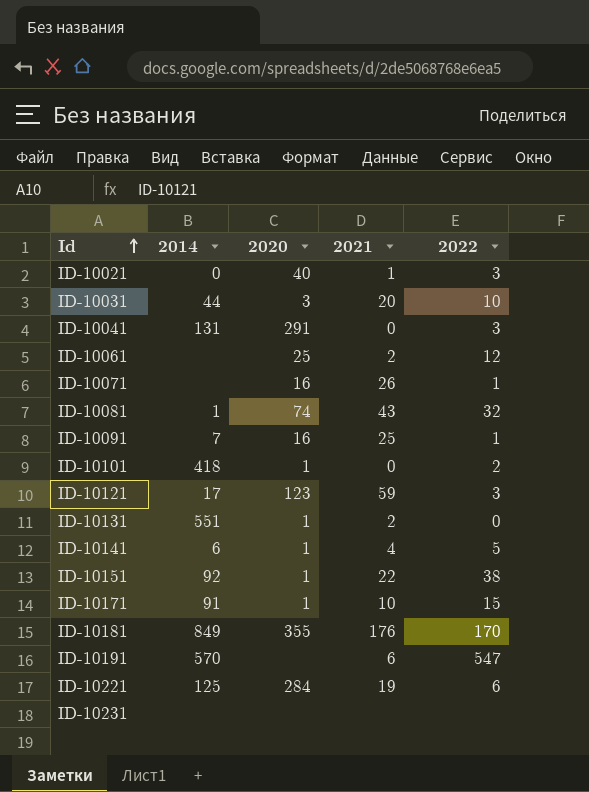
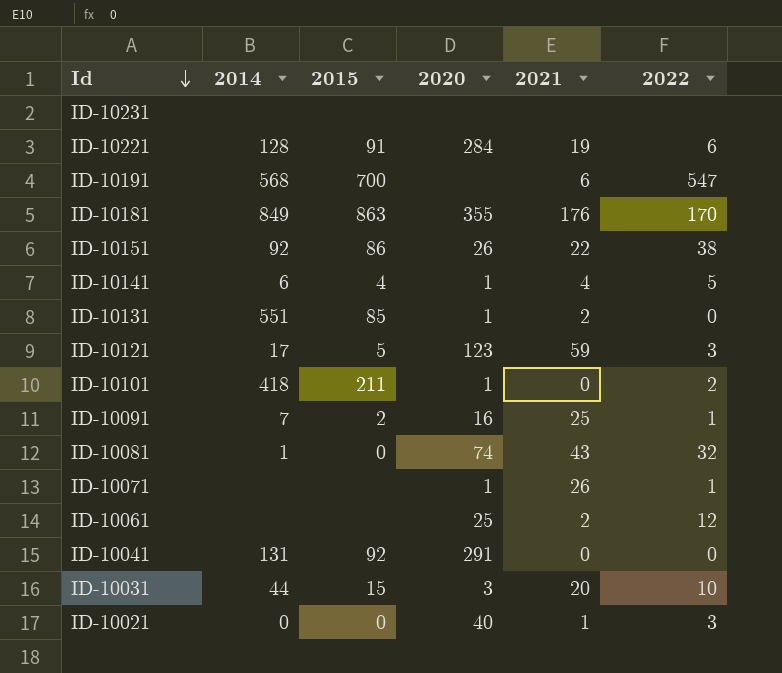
row order: Id ascending -> Id descending
column 2015 | position: none -> 3
row ID-10171: 91 | 1 | 10 | 15 -> none
ID-10221 | 2014: 125 -> 128
ID-10191 | 2014: 570 -> 568
ID-10151 | 2020: 1 -> 26
ID-10071 | 2020: 16 -> 1
ID-10041 | 2022: 3 -> 0

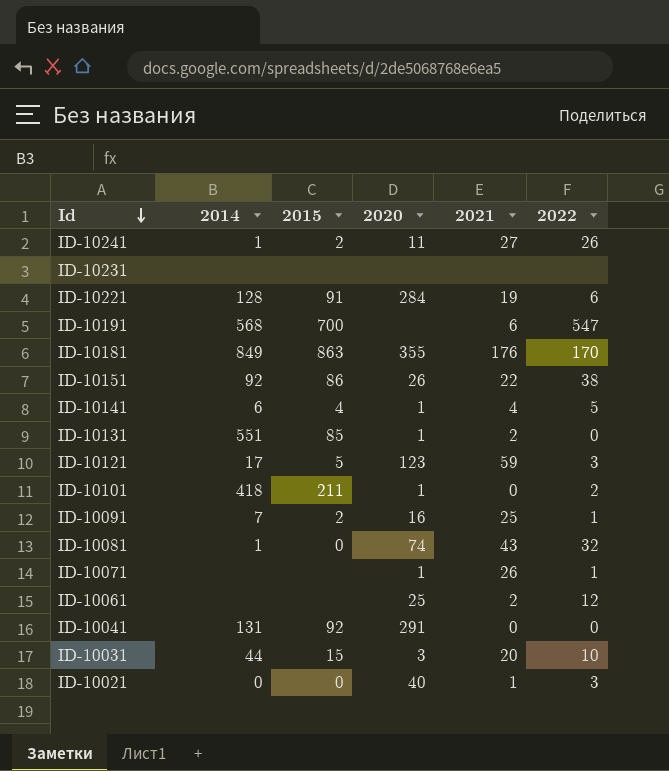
row ID-10241: none -> 1 | 2 | 11 | 27 | 26

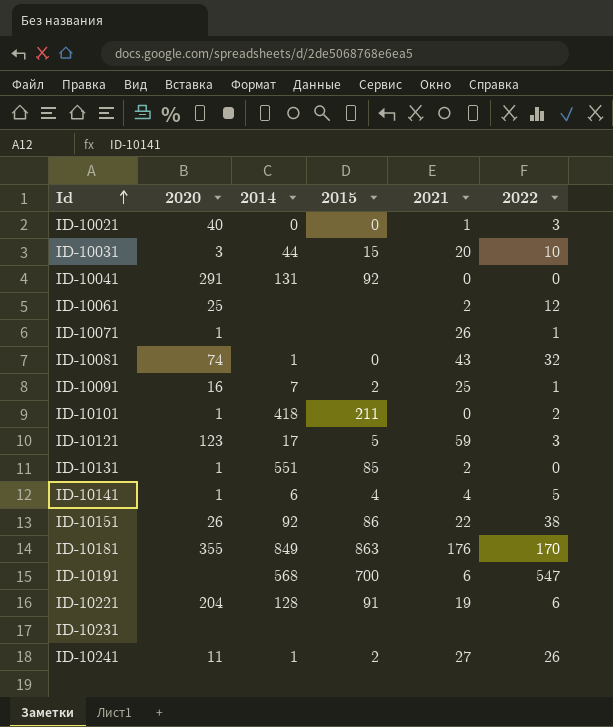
row order: Id descending -> Id ascending
column 2020 | position: 4 -> 2
ID-10221 | 2020: 284 -> 204

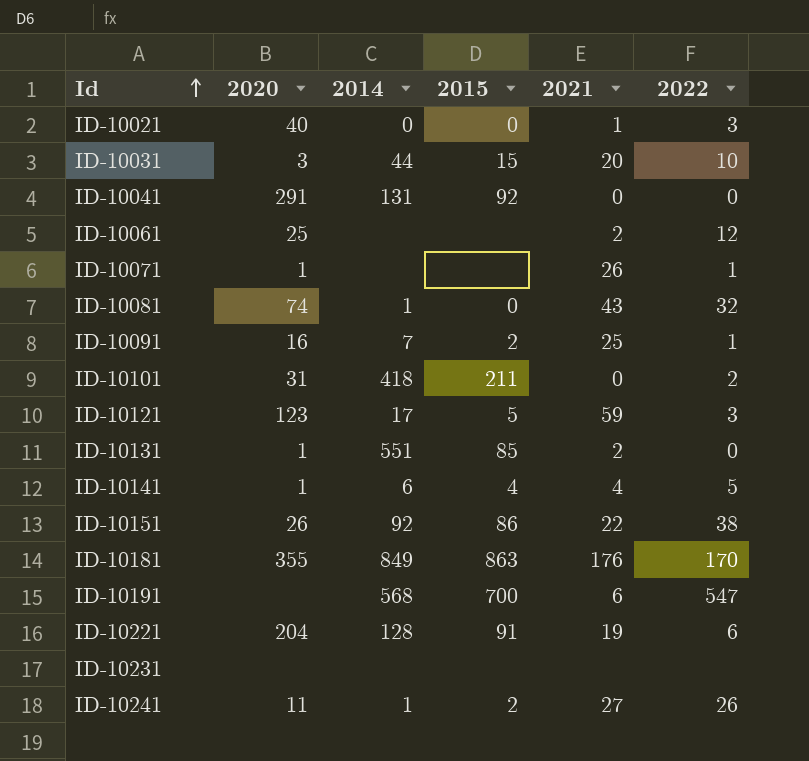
ID-10101 | 2020: 1 -> 31

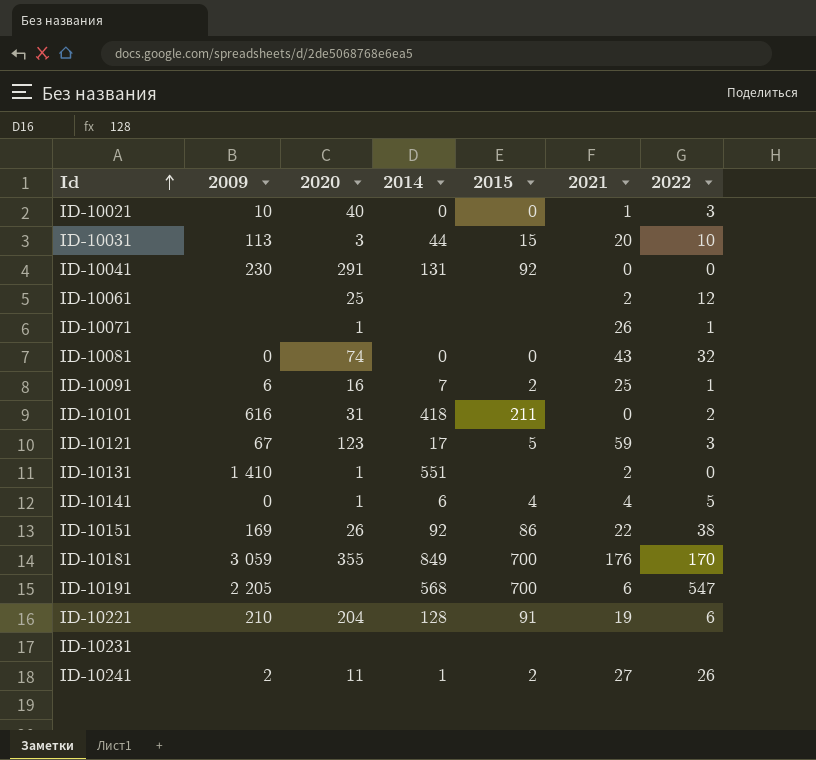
column 2009 | position: none -> 2
ID-10081 | 2014: 1 -> 0
ID-10131 | 2015: 85 -> none
ID-10181 | 2015: 863 -> 700

